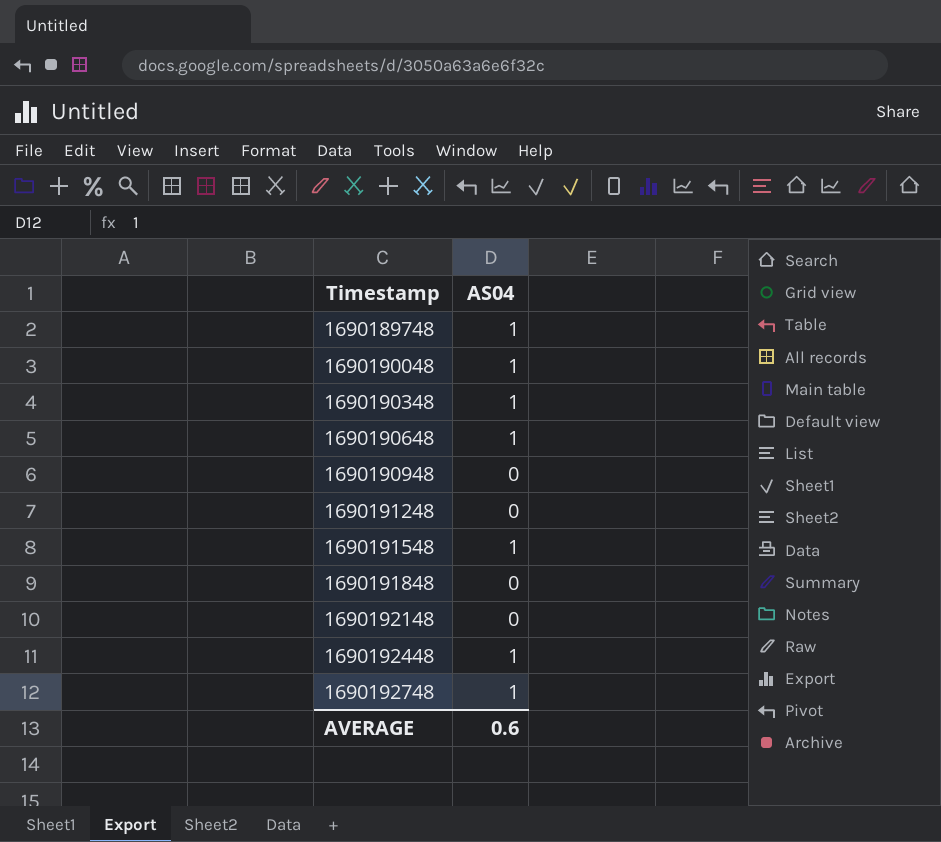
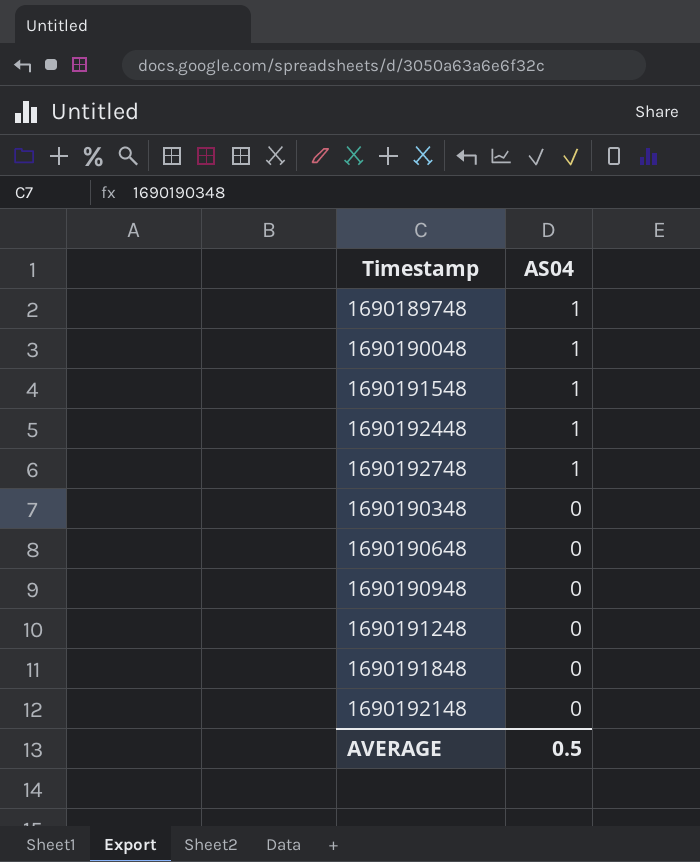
row order: Timestamp ascending -> AS04 descending
1690190348 | AS04: 1 -> 0
1690190648 | AS04: 1 -> 0
AVERAGE | AS04: 0.6 -> 0.5

